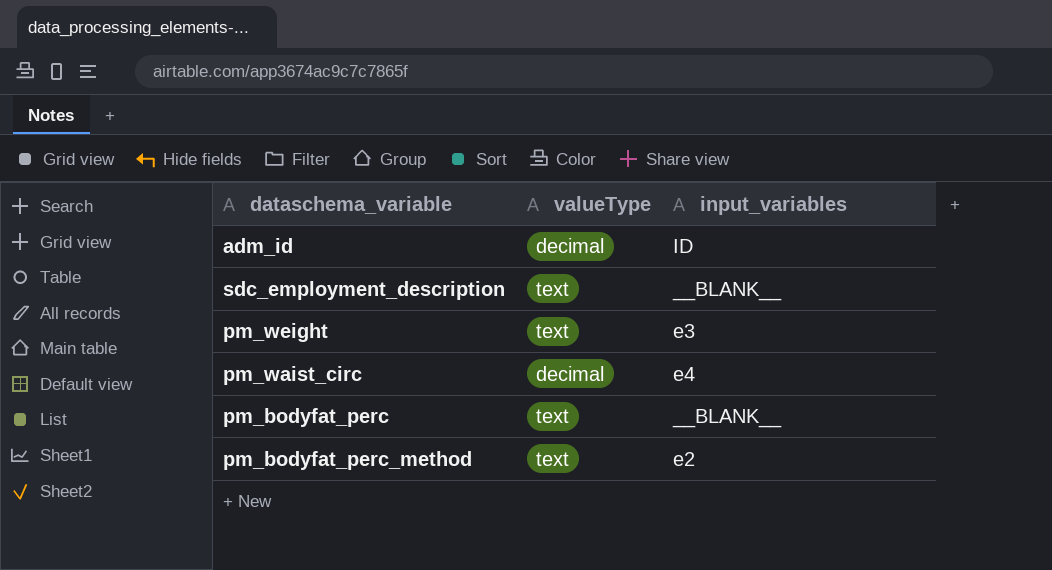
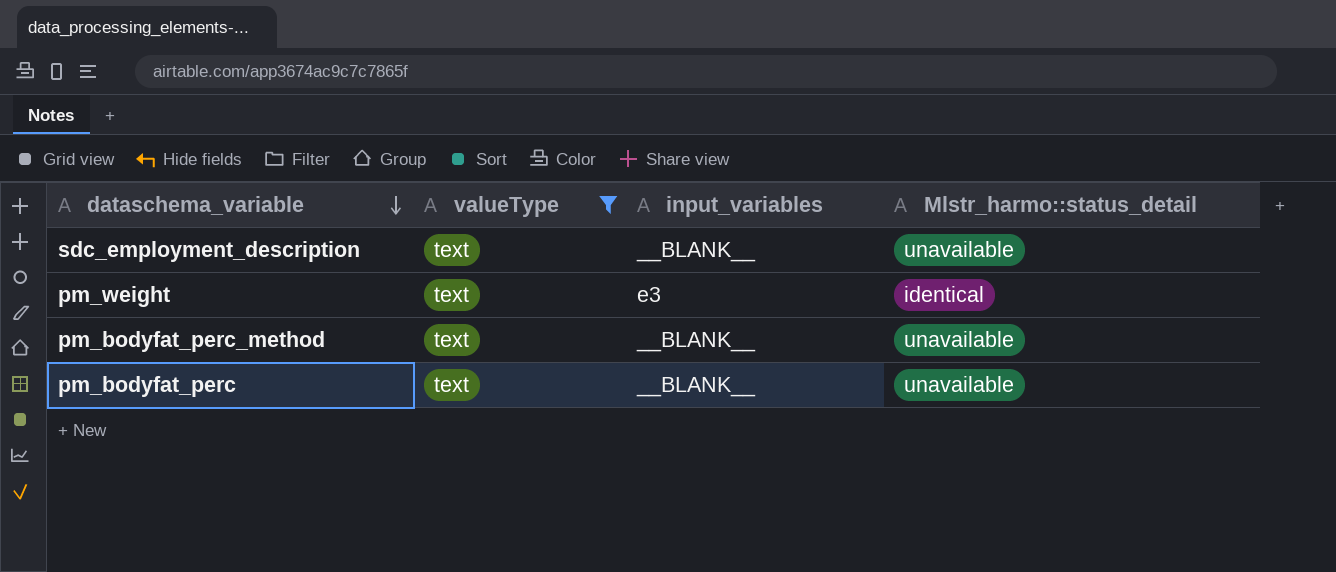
filter: none -> valueType = text
row order: none -> dataschema_variable descending
column Mlstr_harmo::status_detail | position: none -> 4
pm_bodyfat_perc_method | input_variables: e2 -> __BLANK__

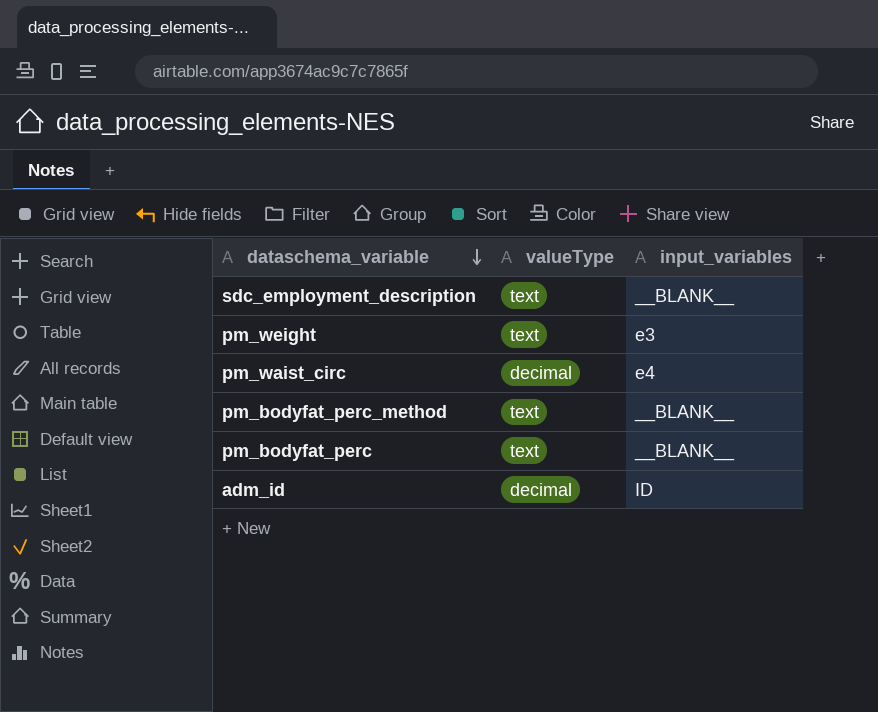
filter: valueType = text -> none
column Mlstr_harmo::status_detail | position: 4 -> none

